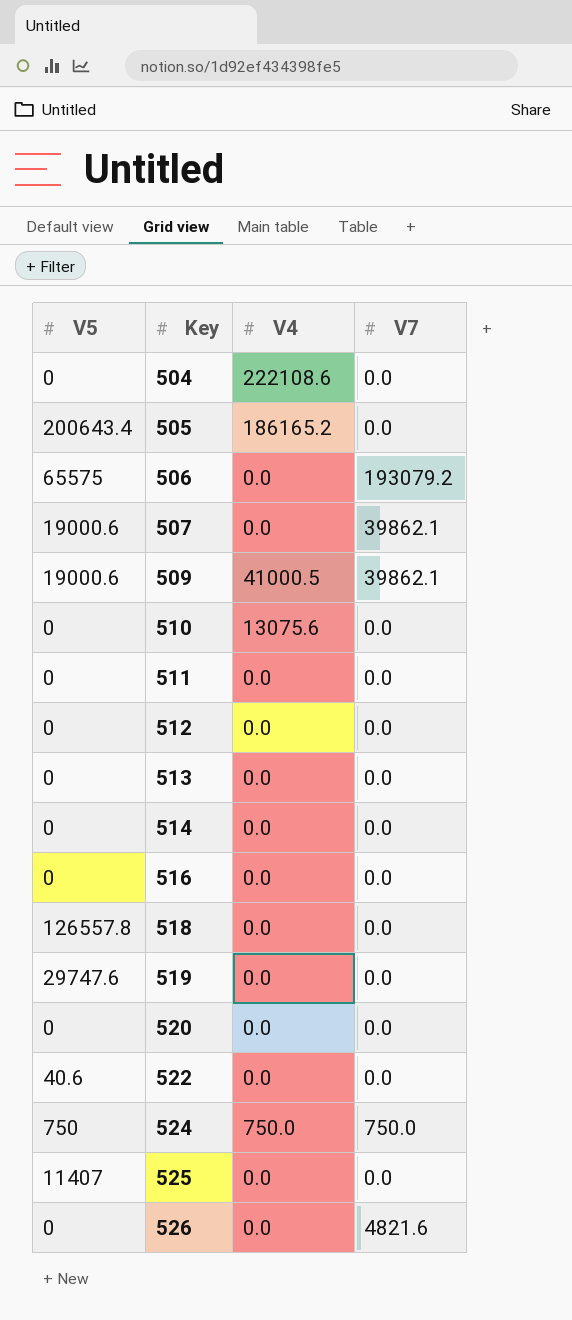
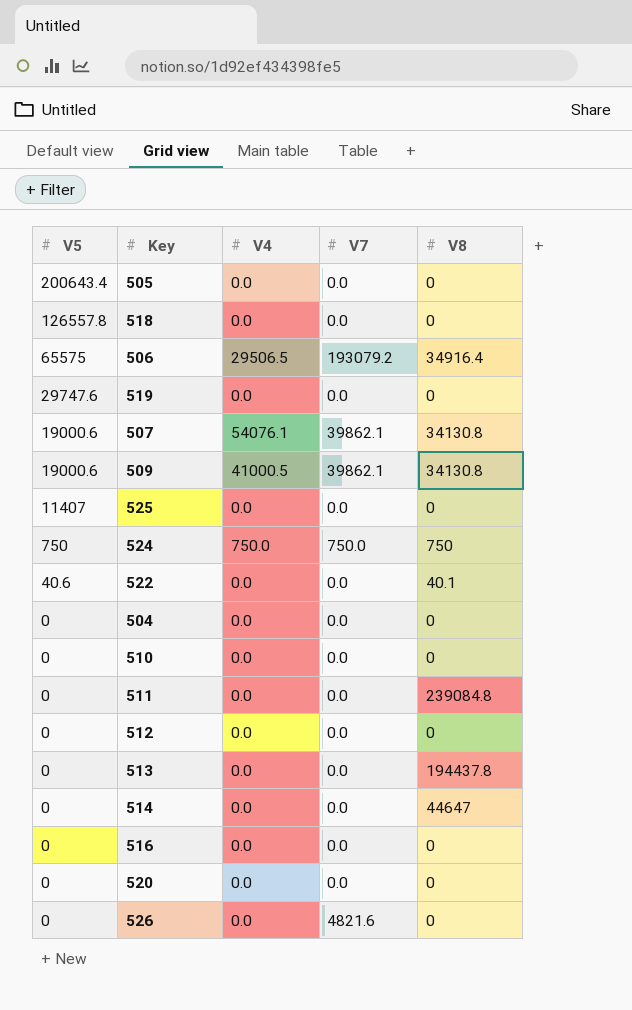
row order: Key ascending -> V5 descending
column V8 | position: none -> 5
505 | V4: 186165.2 -> 0.0
506 | V4: 0.0 -> 29506.5
507 | V4: 0.0 -> 54076.1
504 | V4: 222108.6 -> 0.0
510 | V4: 13075.6 -> 0.0

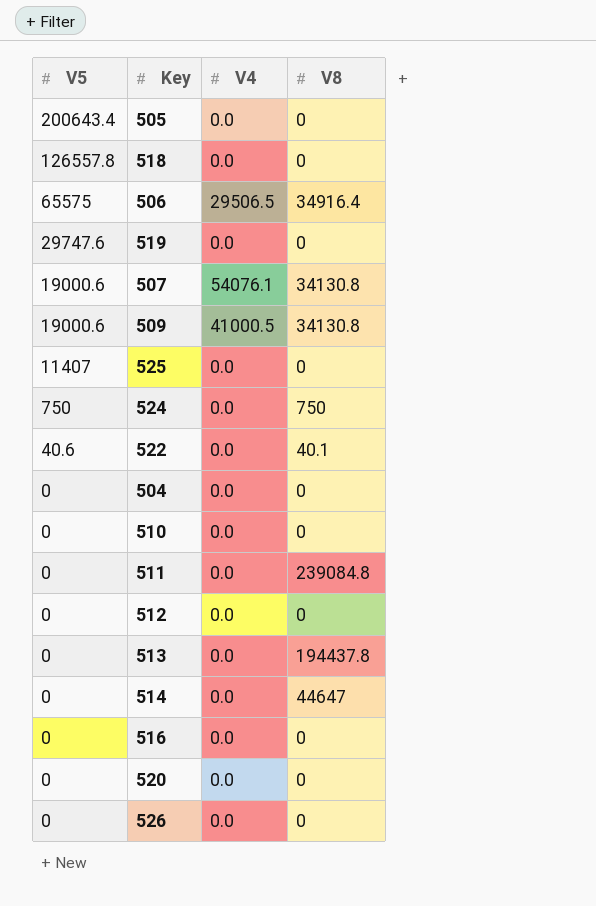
column V7 | position: 4 -> none
524 | V4: 750.0 -> 0.0

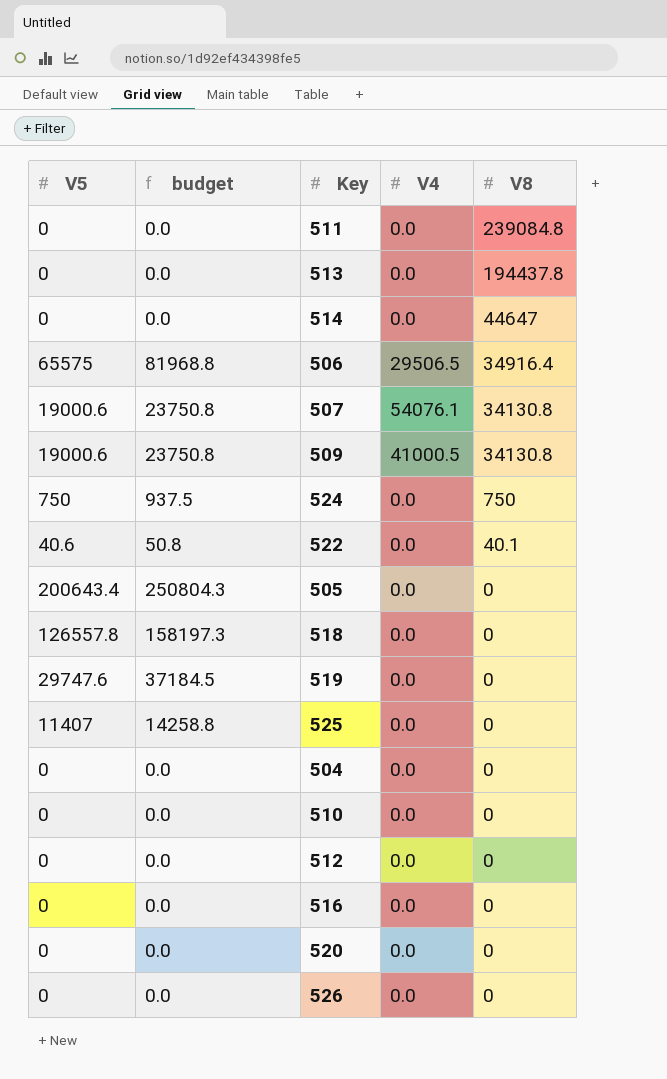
row order: V5 descending -> V8 descending
column budget | formula: none -> [V5] * 1.25

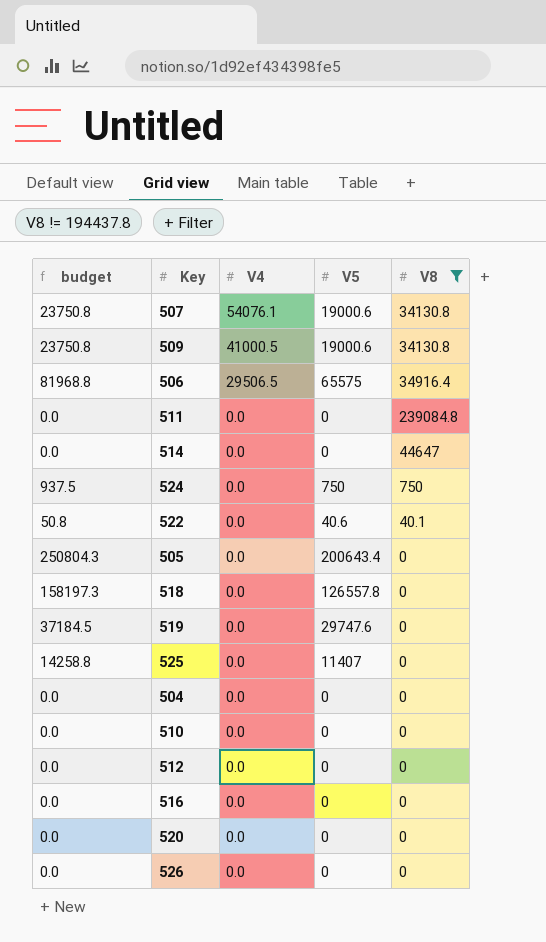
filter: none -> V8 != 194437.8
row order: V8 descending -> V4 descending
column V5 | position: 1 -> 4

